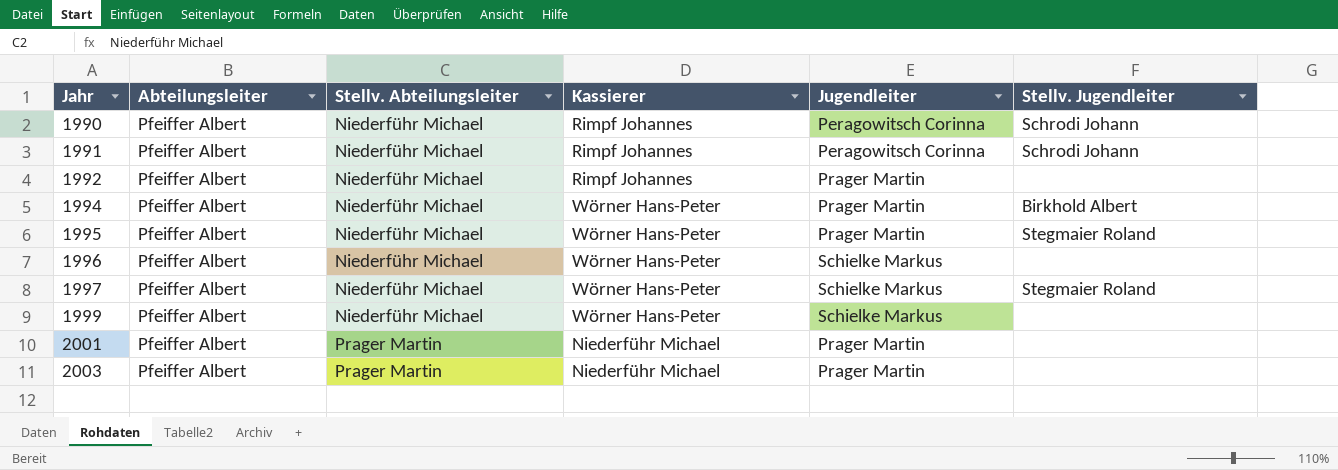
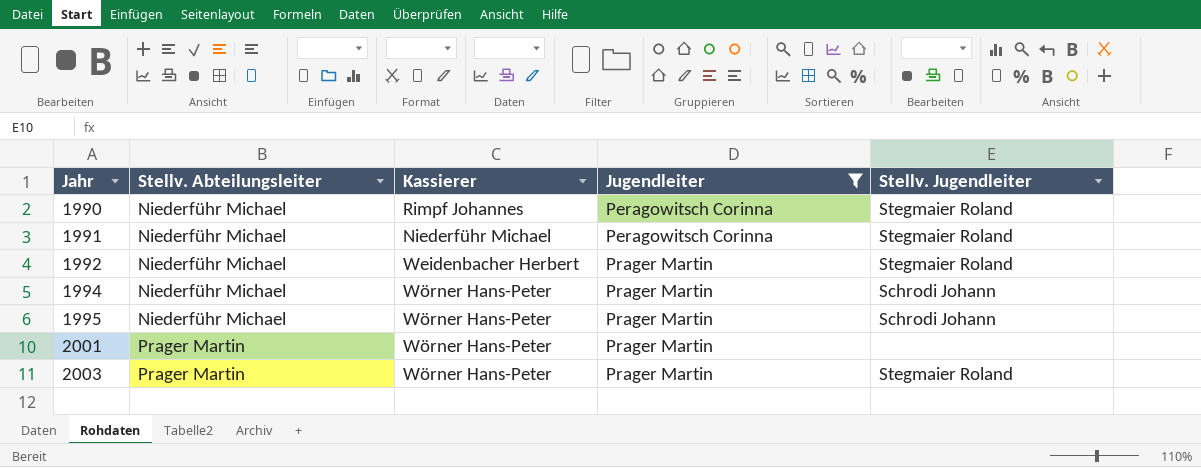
filter: none -> Jugendleiter != Schielke Markus
column Abteilungsleiter | position: 2 -> none
1990 | Stellv. Jugendleiter: Schrodi Johann -> Stegmaier Roland
1991 | Kassierer: Rimpf Johannes -> Niederführ Michael
1991 | Stellv. Jugendleiter: Schrodi Johann -> Stegmaier Roland
1992 | Kassierer: Rimpf Johannes -> Weidenbacher Herbert
1992 | Stellv. Jugendleiter: none -> Stegmaier Roland
1994 | Stellv. Jugendleiter: Birkhold Albert -> Schrodi Johann
1995 | Stellv. Jugendleiter: Stegmaier Roland -> Schrodi Johann
2001 | Kassierer: Niederführ Michael -> Wörner Hans-Peter
2003 | Kassierer: Niederführ Michael -> Wörner Hans-Peter
2003 | Stellv. Jugendleiter: none -> Stegmaier Roland

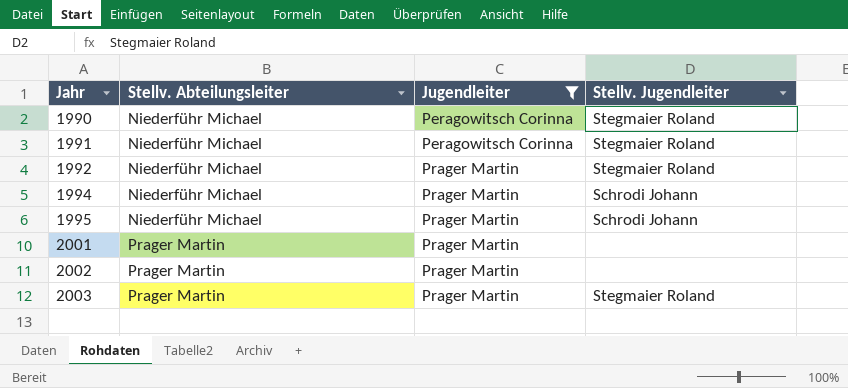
column Kassierer | position: 3 -> none
row 2002: none -> Prager Martin | Prager Martin | none

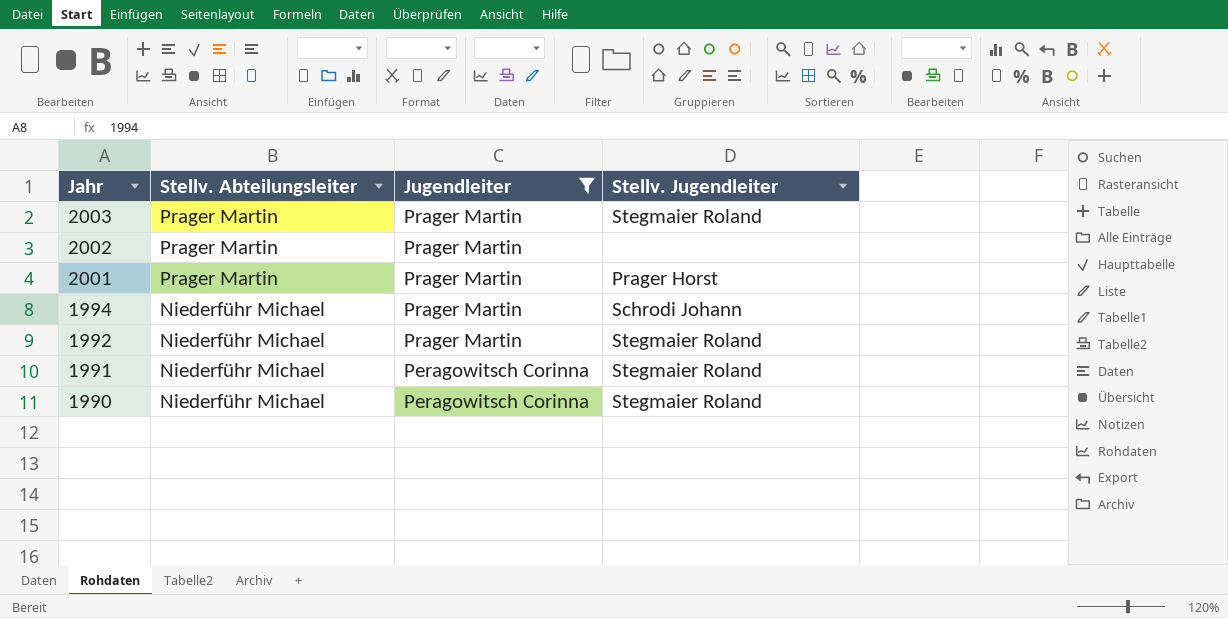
row order: Jahr ascending -> Jahr descending
row 1995: Niederführ Michael | Prager Martin | Schrodi Johann -> none
2001 | Stellv. Jugendleiter: none -> Prager Horst

